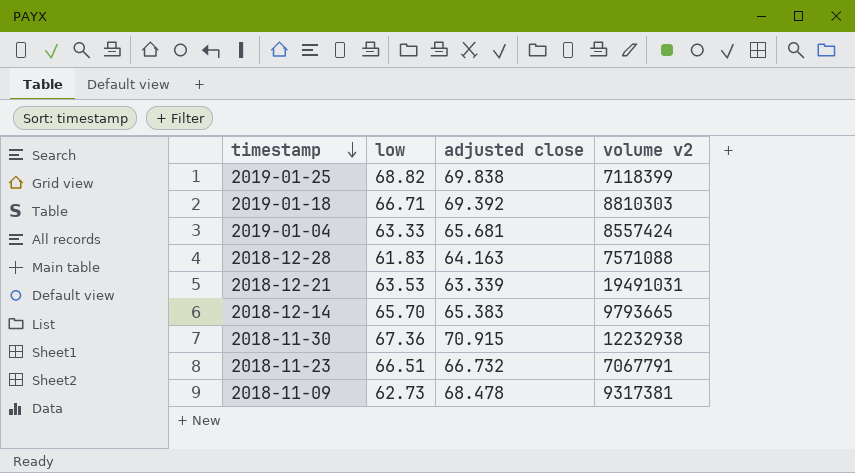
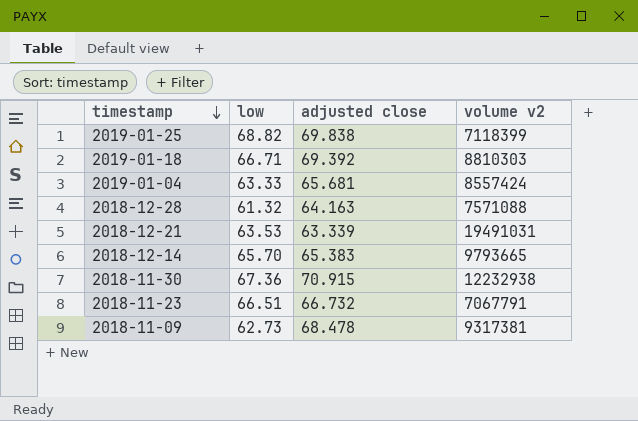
2018-12-28 | low: 61.83 -> 61.32

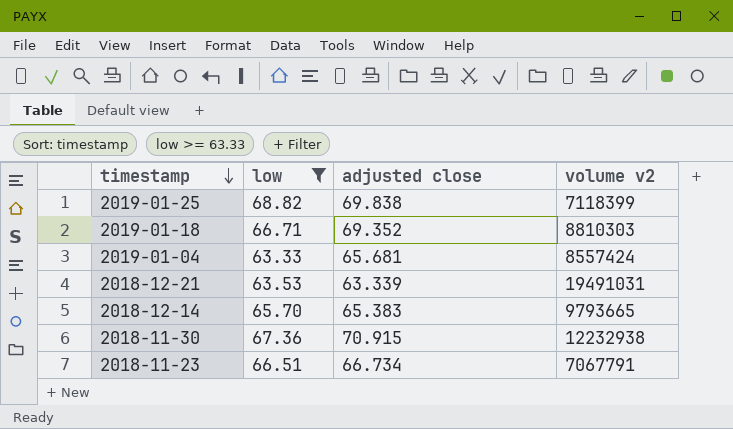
filter: none -> low >= 63.33
2019-01-18 | adjusted close: 69.392 -> 69.352
2018-11-23 | adjusted close: 66.732 -> 66.734

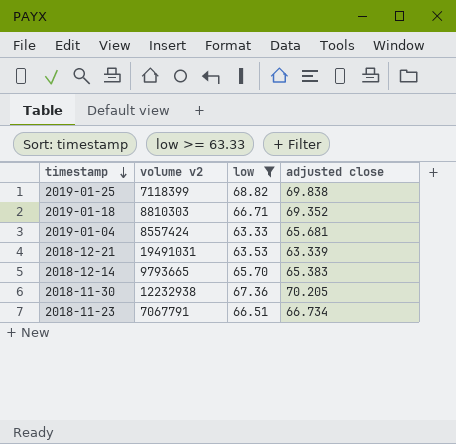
column volume v2 | position: 4 -> 2
2018-11-30 | adjusted close: 70.915 -> 70.205

